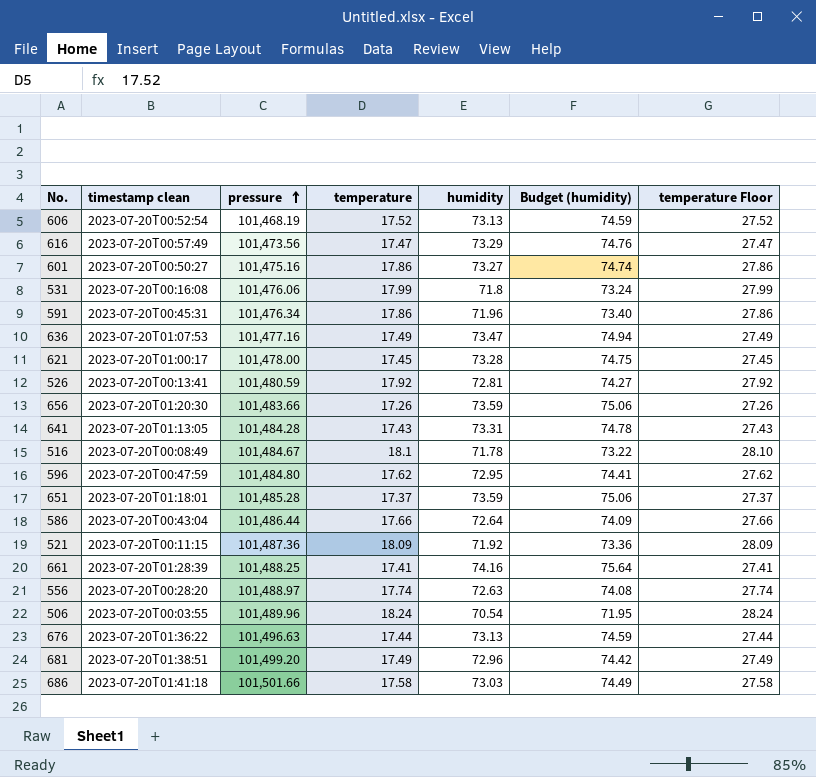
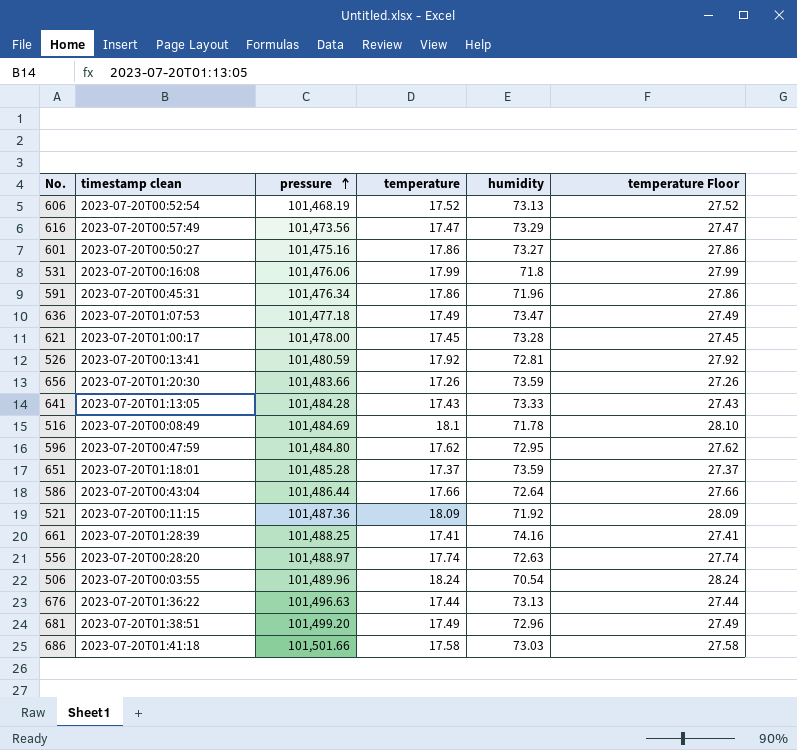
column Budget (humidity) | formula: [humidity] * 1.02 -> none
636 | pressure: 101,477.16 -> 101,477.18
641 | humidity: 73.31 -> 73.33
516 | pressure: 101,484.67 -> 101,484.69

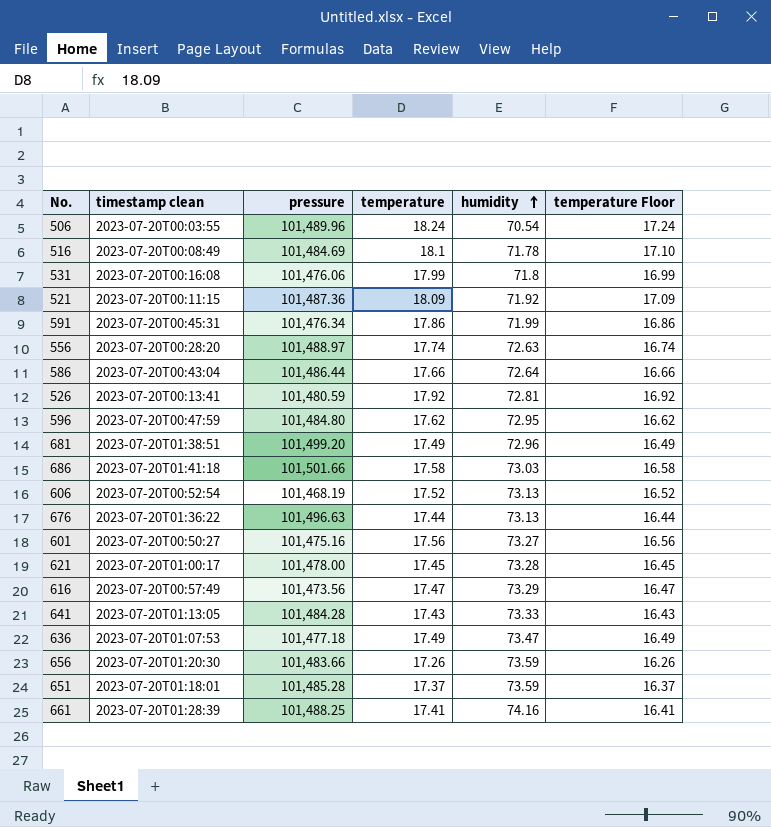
row order: pressure ascending -> humidity ascending
column temperature Floor | formula: [temperature] + 10 -> [temperature] - 1
591 | humidity: 71.96 -> 71.99
601 | temperature: 17.86 -> 17.56

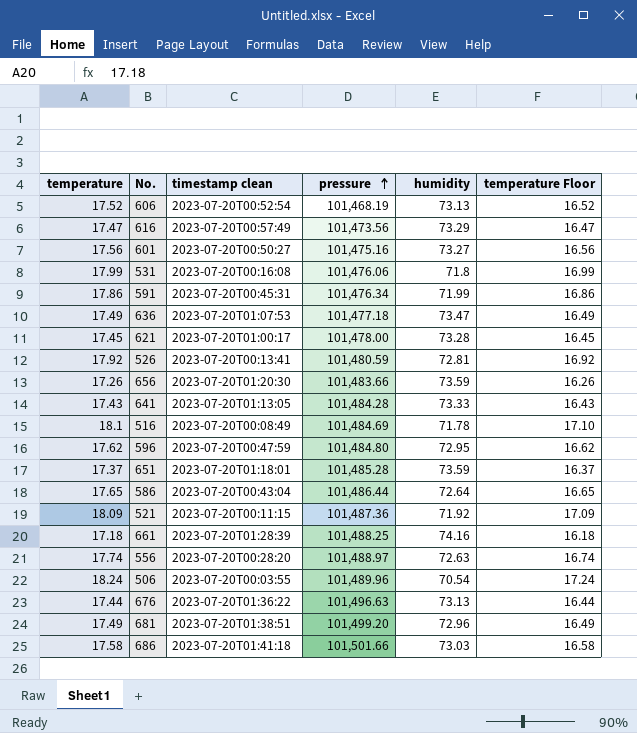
row order: humidity ascending -> pressure ascending
column temperature | position: 4 -> 1
586 | temperature: 17.66 -> 17.65
586 | temperature Floor: 16.66 -> 16.65
661 | temperature: 17.41 -> 17.18
661 | temperature Floor: 16.41 -> 16.18

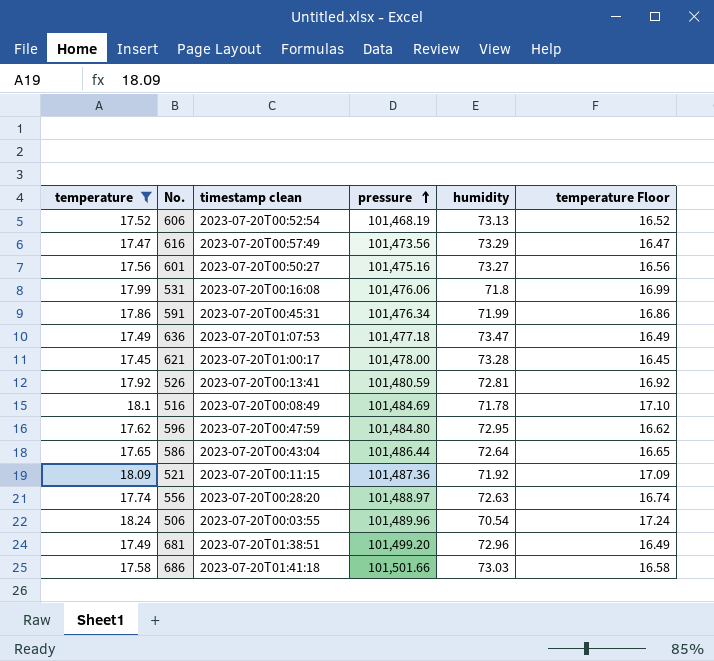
filter: none -> temperature >= 17.45

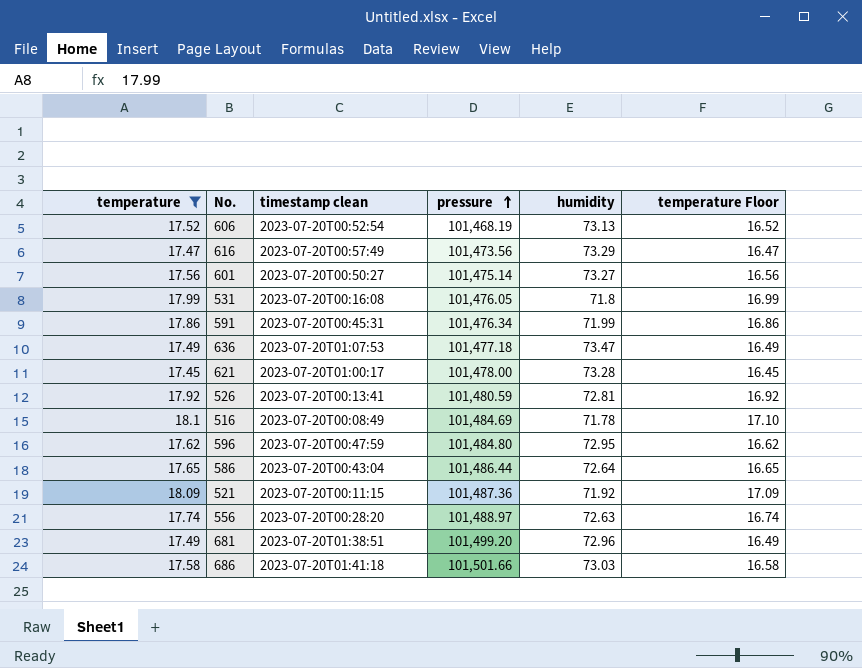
row 506: 18.24 | 2023-07-20T00:03:55 | 101,489.96 | 70.54 | 17.24 -> none
601 | pressure: 101,475.16 -> 101,475.14
531 | pressure: 101,476.06 -> 101,476.05

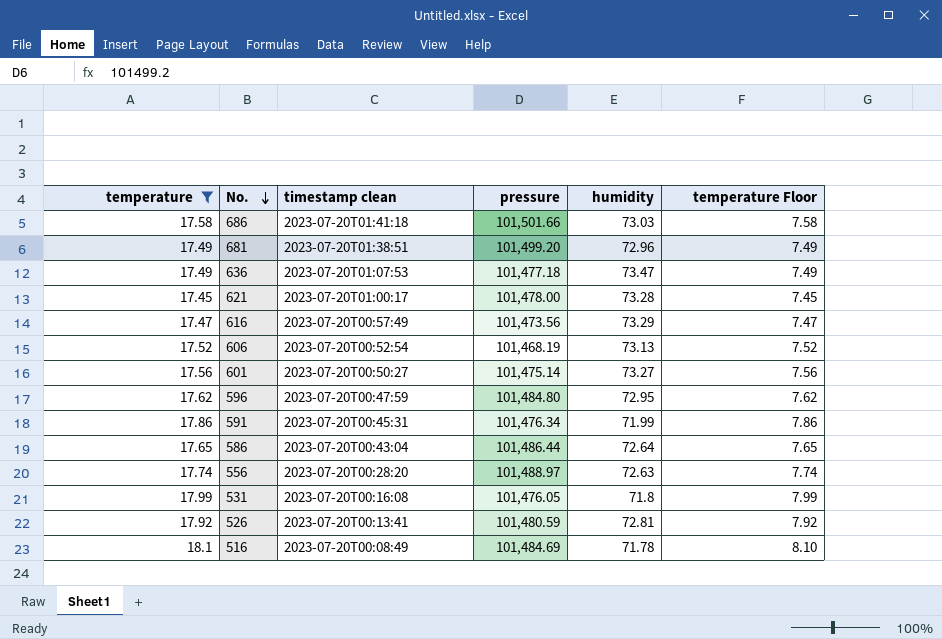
row order: pressure ascending -> No. descending
column temperature Floor | formula: [temperature] - 1 -> [temperature] - 10
row 521: 18.09 | 2023-07-20T00:11:15 | 101,487.36 | 71.92 | 17.09 -> none

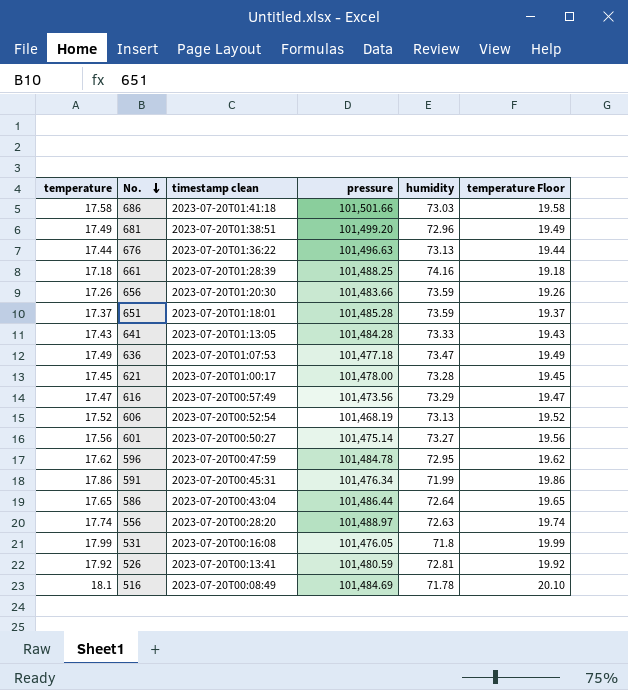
filter: temperature >= 17.45 -> none
column temperature Floor | formula: [temperature] - 10 -> [temperature] + 2
596 | pressure: 101,484.80 -> 101,484.78

